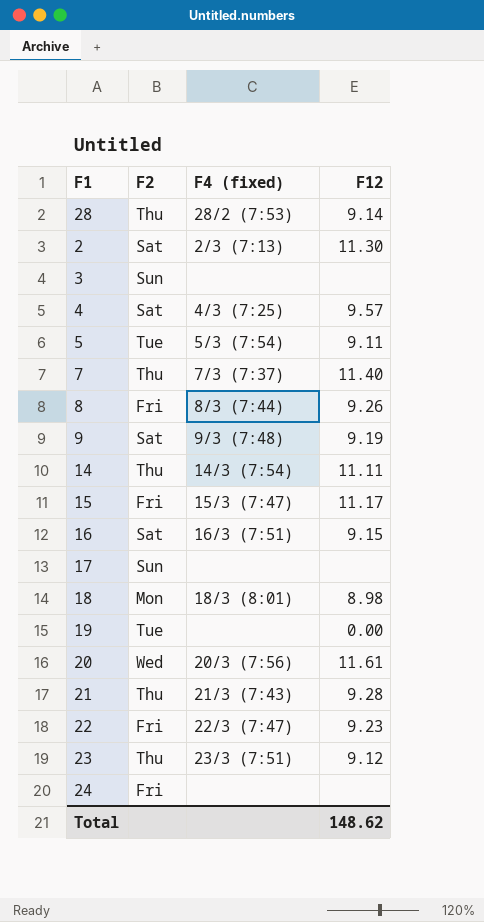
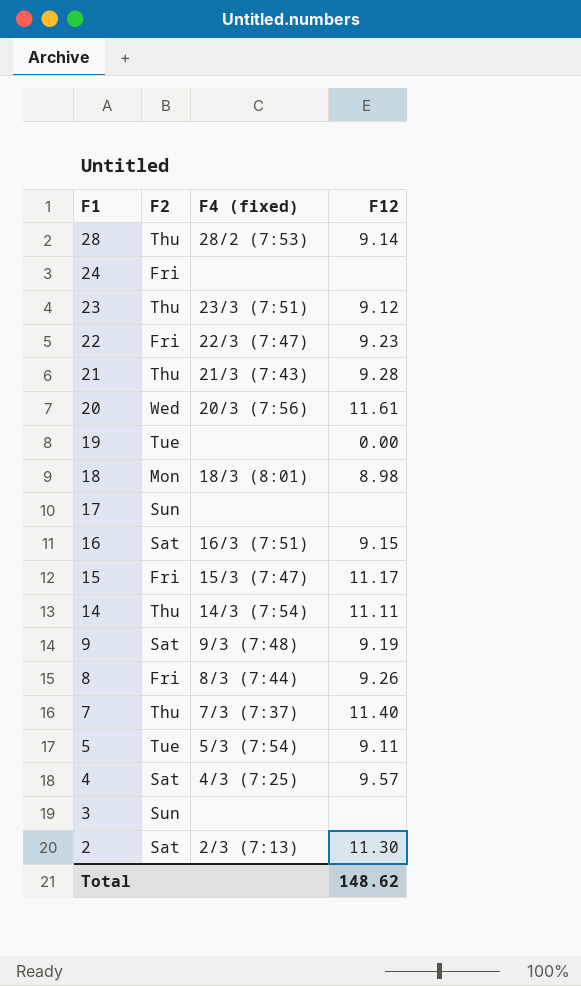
row order: none -> F1 descending

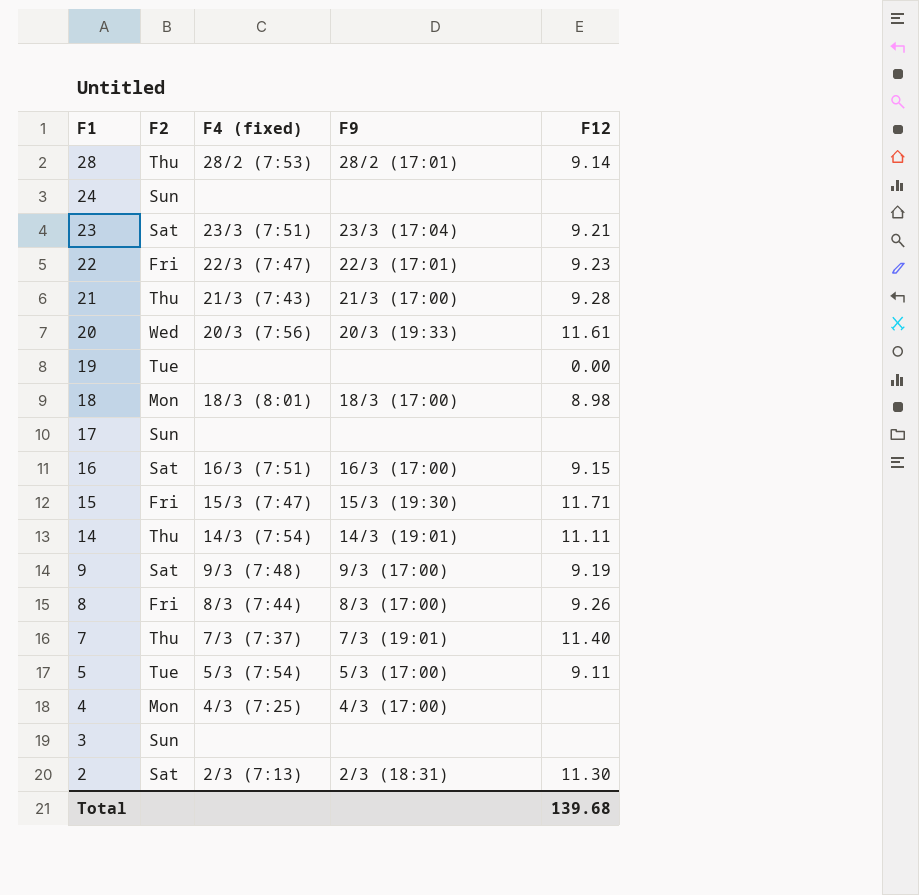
column F9 | position: none -> 4
24 | F2: Fri -> Sun
23 | F2: Thu -> Sat
23 | F12: 9.12 -> 9.21
15 | F12: 11.17 -> 11.71
4 | F2: Sat -> Mon
4 | F12: 9.57 -> none
Total | F12: 148.62 -> 139.68

